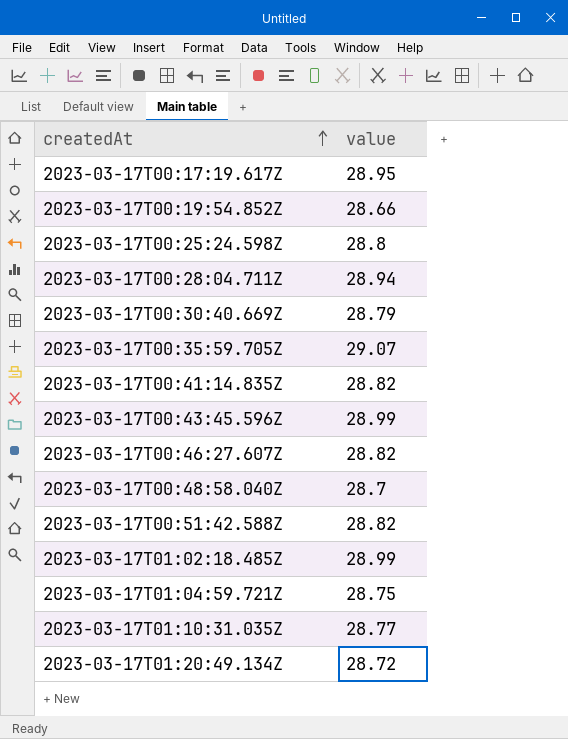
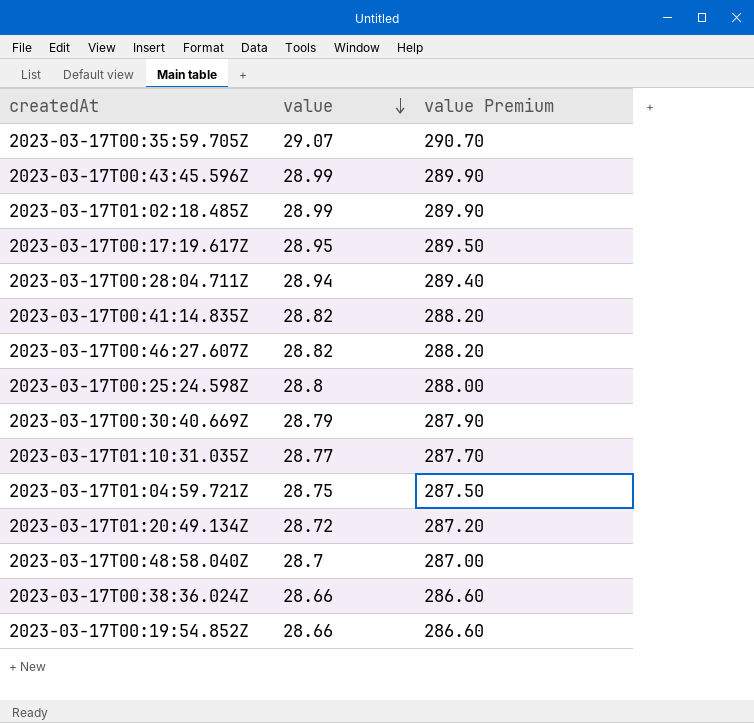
row order: createdAt ascending -> value descending
column value Premium | formula: none -> [value] * 10
row 2023-03-17T00:51:42.588Z: 28.82 -> none
row 2023-03-17T00:38:36.024Z: none -> 28.66 | 286.60

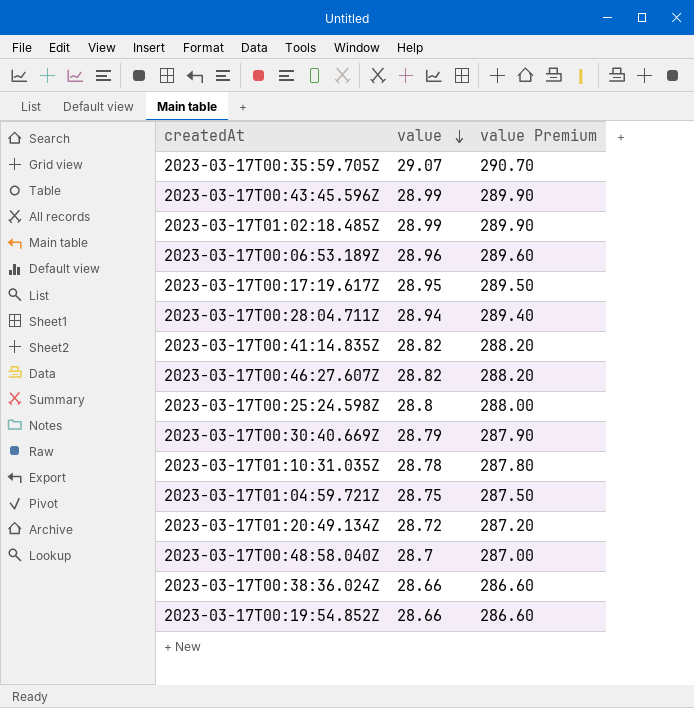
row 2023-03-17T00:06:53.189Z: none -> 28.96 | 289.60
2023-03-17T01:10:31.035Z | value: 28.77 -> 28.78
2023-03-17T01:10:31.035Z | value Premium: 287.70 -> 287.80

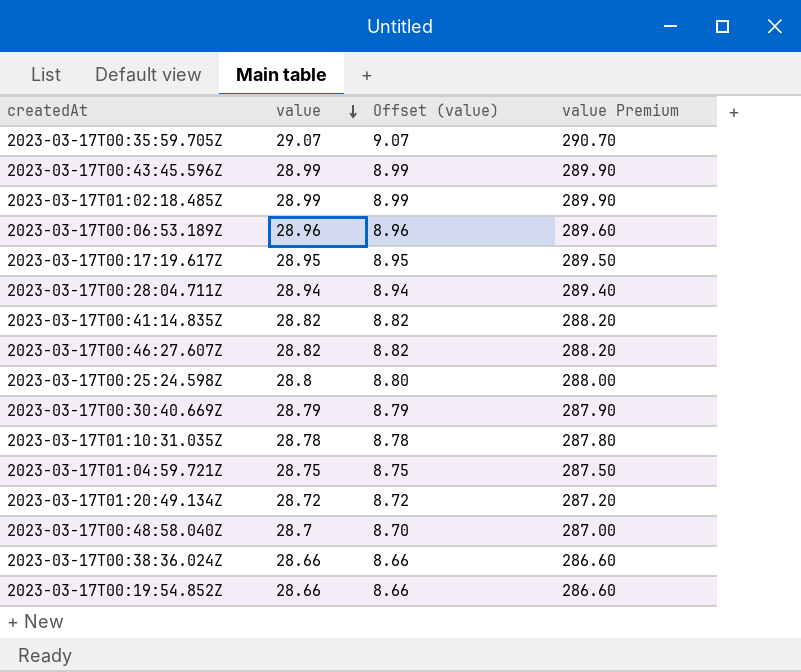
column Offset (value) | formula: none -> [value] - 20

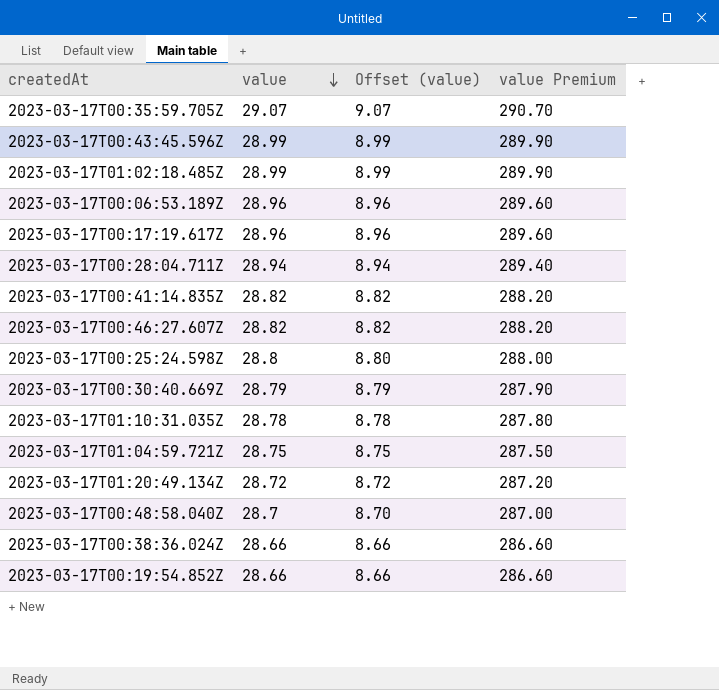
2023-03-17T00:17:19.617Z | value: 28.95 -> 28.96
2023-03-17T00:17:19.617Z | Offset (value): 8.95 -> 8.96
2023-03-17T00:17:19.617Z | value Premium: 289.50 -> 289.60

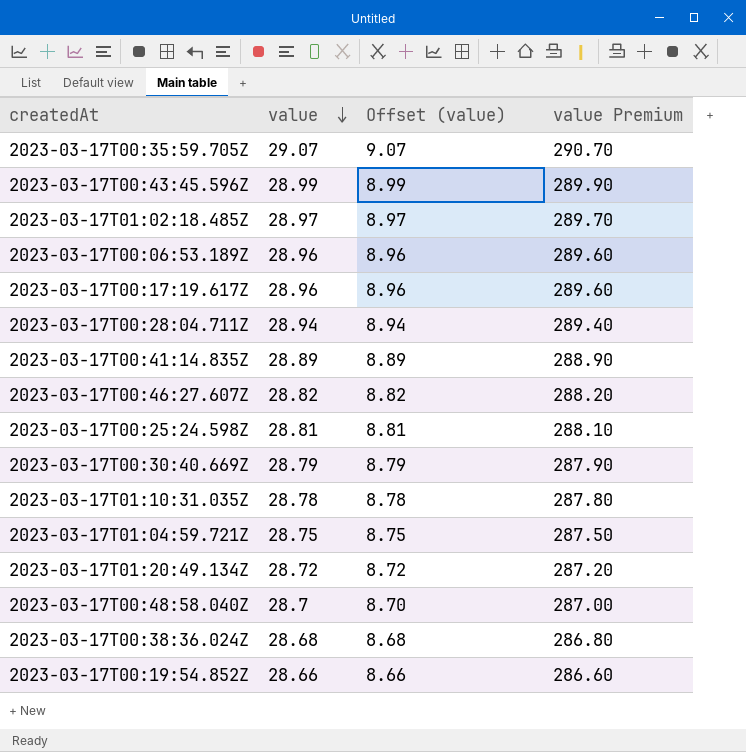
2023-03-17T01:02:18.485Z | value: 28.99 -> 28.97
2023-03-17T01:02:18.485Z | Offset (value): 8.99 -> 8.97
2023-03-17T01:02:18.485Z | value Premium: 289.90 -> 289.70
2023-03-17T00:41:14.835Z | value: 28.82 -> 28.89
2023-03-17T00:41:14.835Z | Offset (value): 8.82 -> 8.89
2023-03-17T00:41:14.835Z | value Premium: 288.20 -> 288.90
2023-03-17T00:25:24.598Z | value: 28.8 -> 28.81
2023-03-17T00:25:24.598Z | Offset (value): 8.80 -> 8.81
2023-03-17T00:25:24.598Z | value Premium: 288.00 -> 288.10
2023-03-17T00:38:36.024Z | value: 28.66 -> 28.68
2023-03-17T00:38:36.024Z | Offset (value): 8.66 -> 8.68
2023-03-17T00:38:36.024Z | value Premium: 286.60 -> 286.80

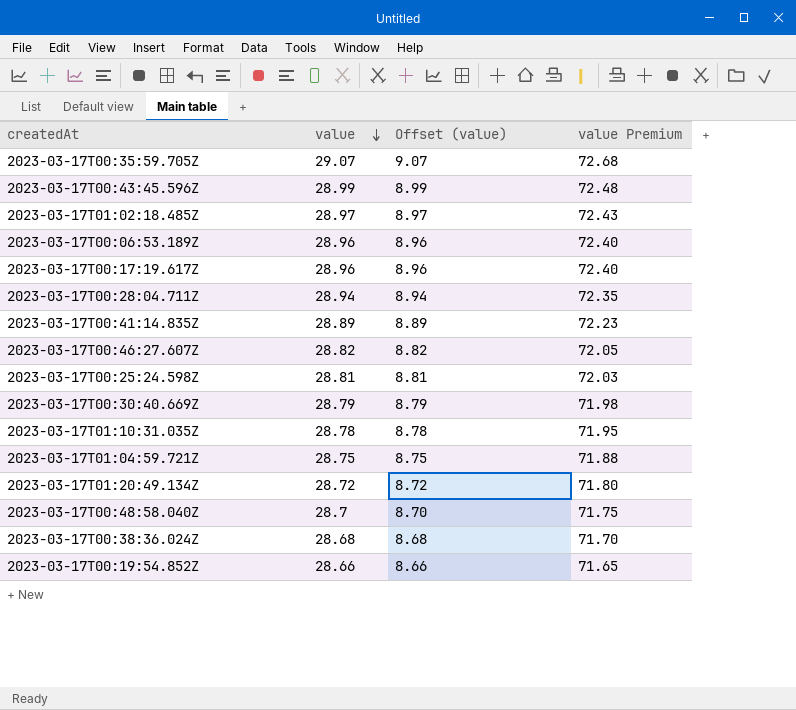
column value Premium | formula: [value] * 10 -> [value] * 2.5

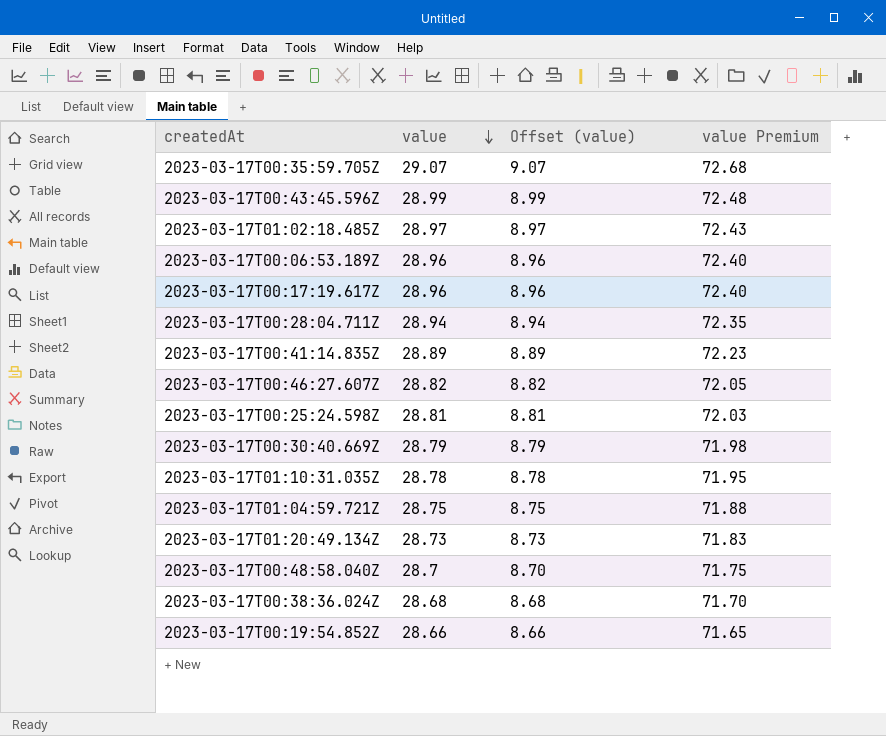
2023-03-17T01:20:49.134Z | value: 28.72 -> 28.73
2023-03-17T01:20:49.134Z | Offset (value): 8.72 -> 8.73
2023-03-17T01:20:49.134Z | value Premium: 71.80 -> 71.83

